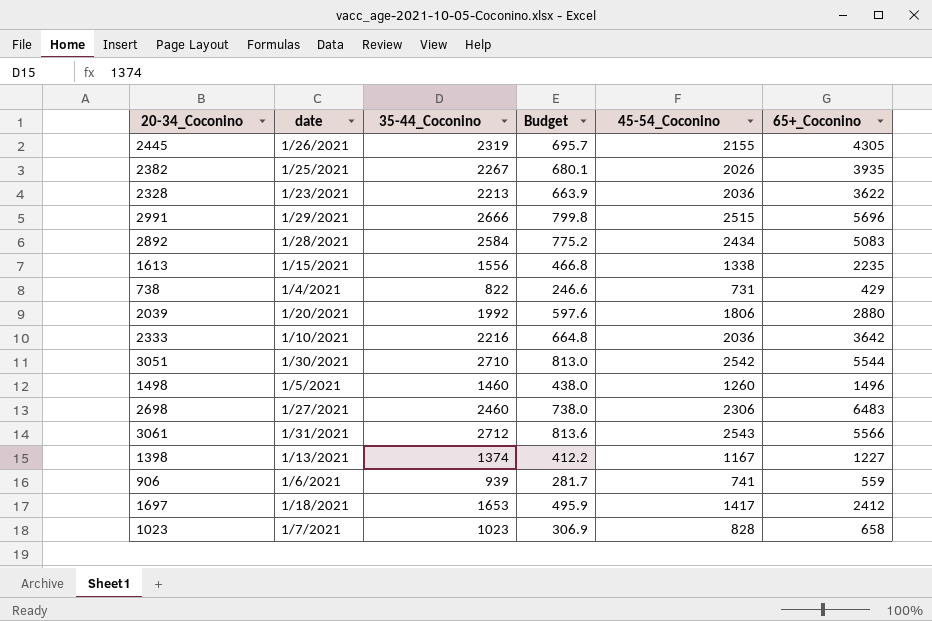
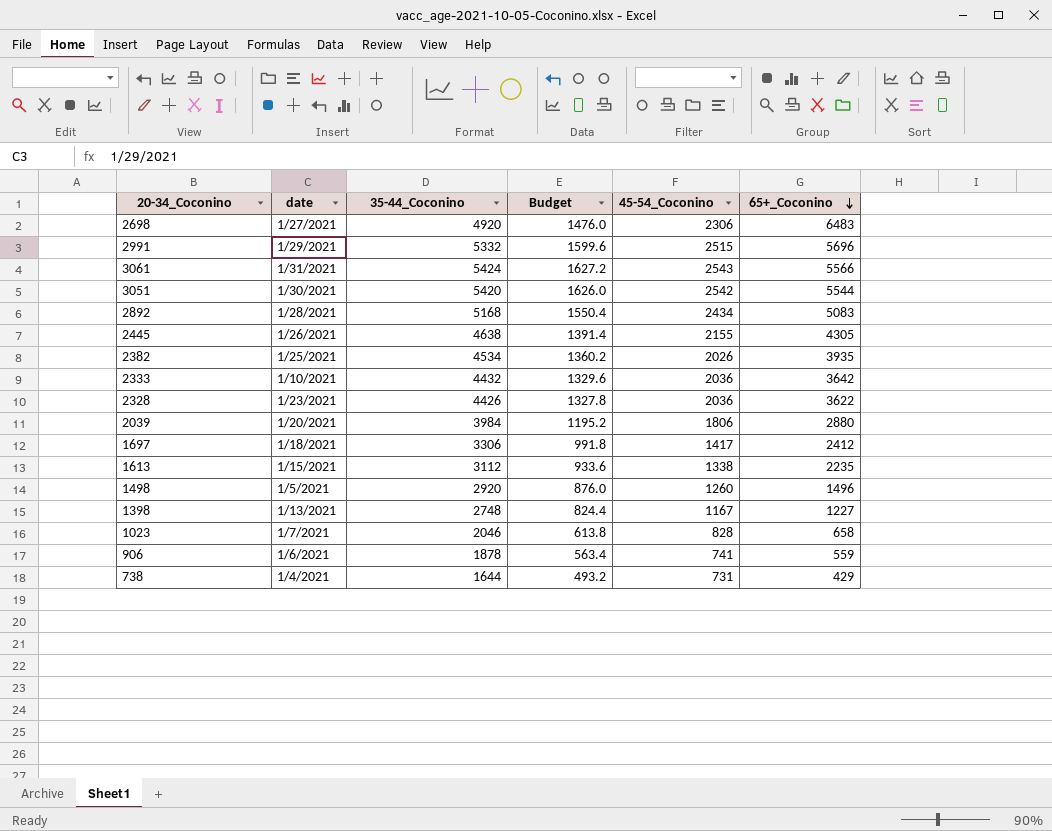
row order: none -> 65+_Coconino descending
2698 | 35-44_Coconino: 2460 -> 4920
2698 | Budget: 738.0 -> 1476.0
2991 | 35-44_Coconino: 2666 -> 5332
2991 | Budget: 799.8 -> 1599.6
3061 | 35-44_Coconino: 2712 -> 5424
3061 | Budget: 813.6 -> 1627.2
3051 | 35-44_Coconino: 2710 -> 5420
3051 | Budget: 813.0 -> 1626.0
2892 | 35-44_Coconino: 2584 -> 5168
2892 | Budget: 775.2 -> 1550.4
2445 | 35-44_Coconino: 2319 -> 4638
2445 | Budget: 695.7 -> 1391.4
2382 | 35-44_Coconino: 2267 -> 4534
2382 | Budget: 680.1 -> 1360.2
2333 | 35-44_Coconino: 2216 -> 4432
2333 | Budget: 664.8 -> 1329.6
2328 | 35-44_Coconino: 2213 -> 4426
2328 | Budget: 663.9 -> 1327.8
2039 | 35-44_Coconino: 1992 -> 3984
2039 | Budget: 597.6 -> 1195.2
1697 | 35-44_Coconino: 1653 -> 3306
1697 | Budget: 495.9 -> 991.8
1613 | 35-44_Coconino: 1556 -> 3112
1613 | Budget: 466.8 -> 933.6
1498 | 35-44_Coconino: 1460 -> 2920
1498 | Budget: 438.0 -> 876.0
1398 | 35-44_Coconino: 1374 -> 2748
1398 | Budget: 412.2 -> 824.4
1023 | 35-44_Coconino: 1023 -> 2046
1023 | Budget: 306.9 -> 613.8
906 | 35-44_Coconino: 939 -> 1878
906 | Budget: 281.7 -> 563.4
738 | 35-44_Coconino: 822 -> 1644
738 | Budget: 246.6 -> 493.2

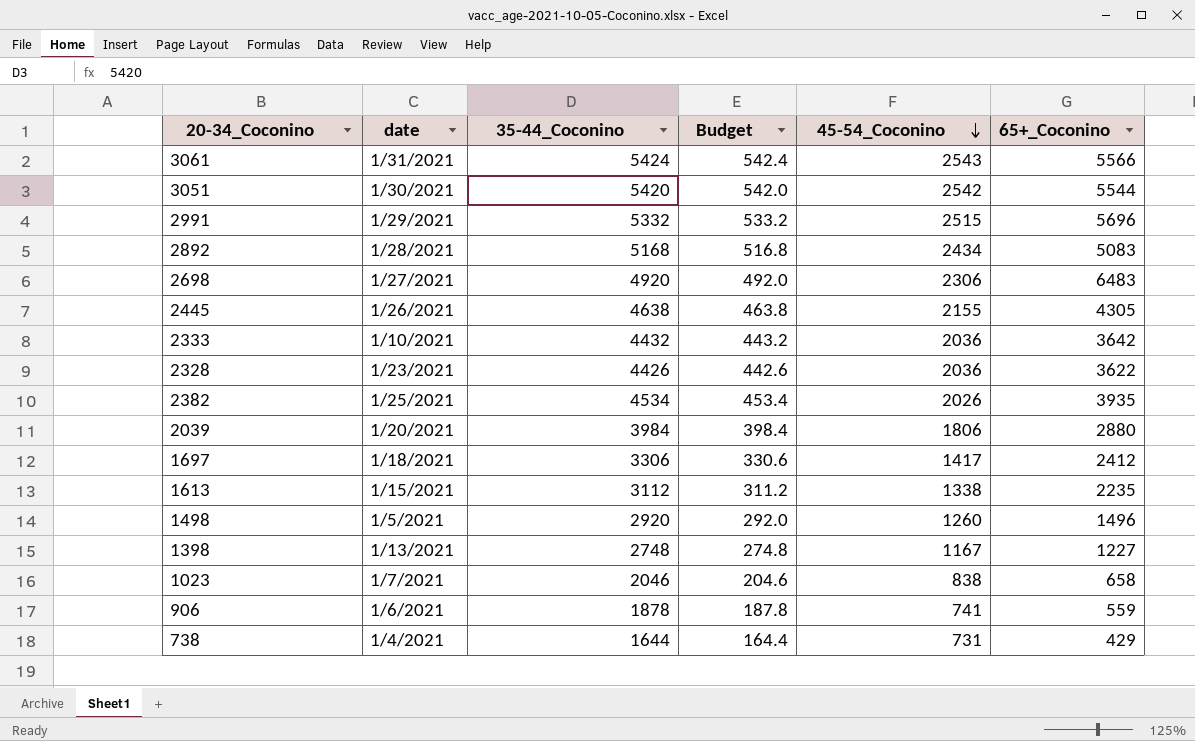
row order: 65+_Coconino descending -> 45-54_Coconino descending
column Budget | formula: [35-44_Coconino] * 0.3 -> [35-44_Coconino] * 0.1
1023 | 45-54_Coconino: 828 -> 838

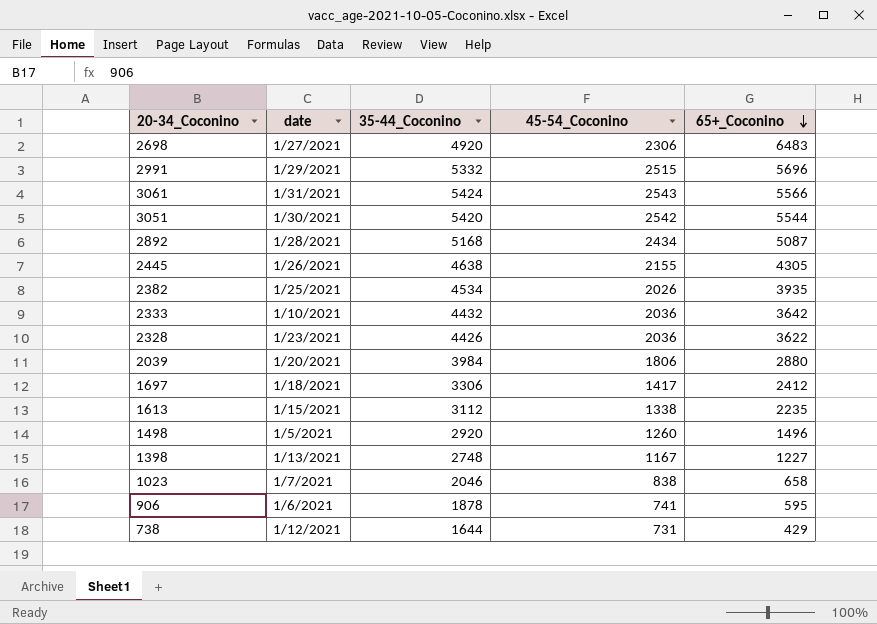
row order: 45-54_Coconino descending -> 65+_Coconino descending
column Budget | formula: [35-44_Coconino] * 0.1 -> none
2892 | 65+_Coconino: 5083 -> 5087
906 | 65+_Coconino: 559 -> 595
738 | date: 1/4/2021 -> 1/12/2021

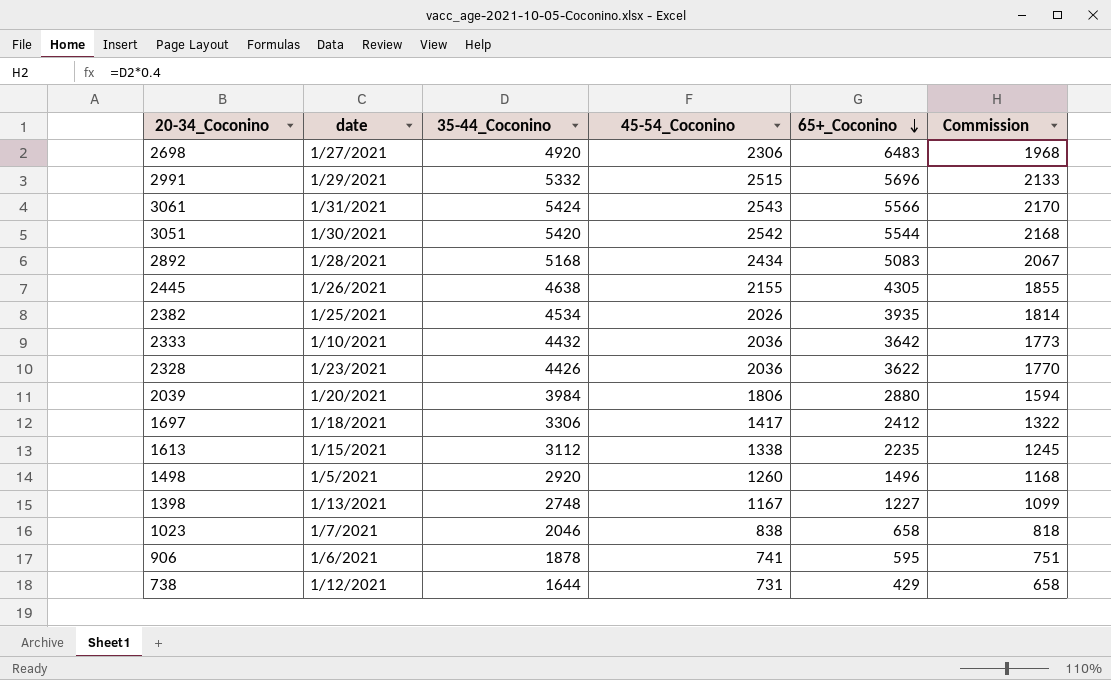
column Commission | formula: none -> [35-44_Coconino] * 0.4
2892 | 65+_Coconino: 5087 -> 5083

